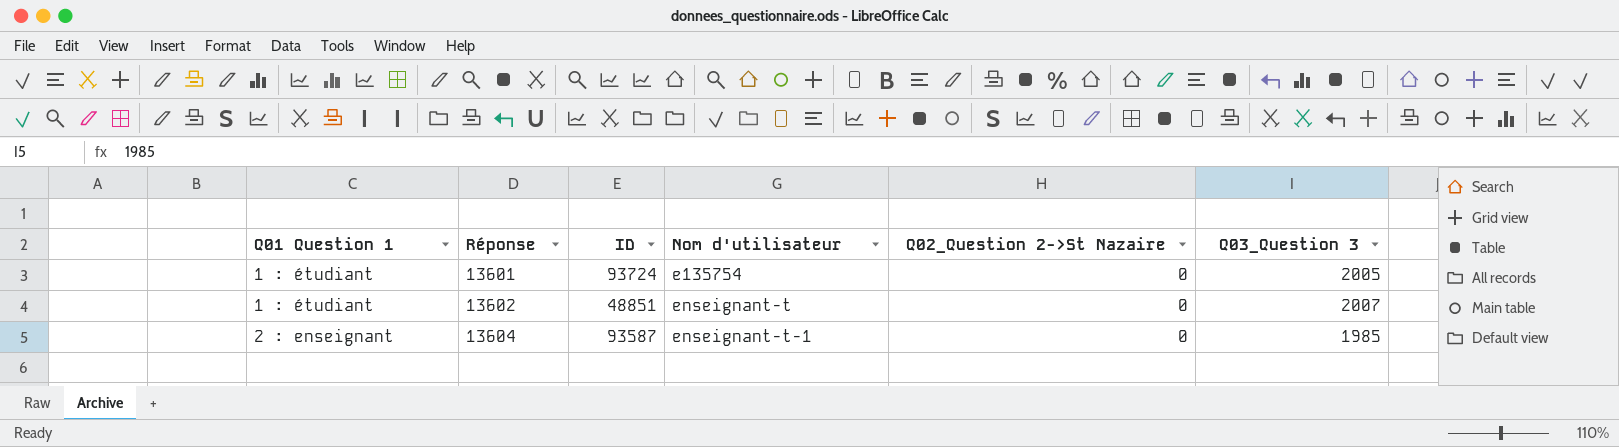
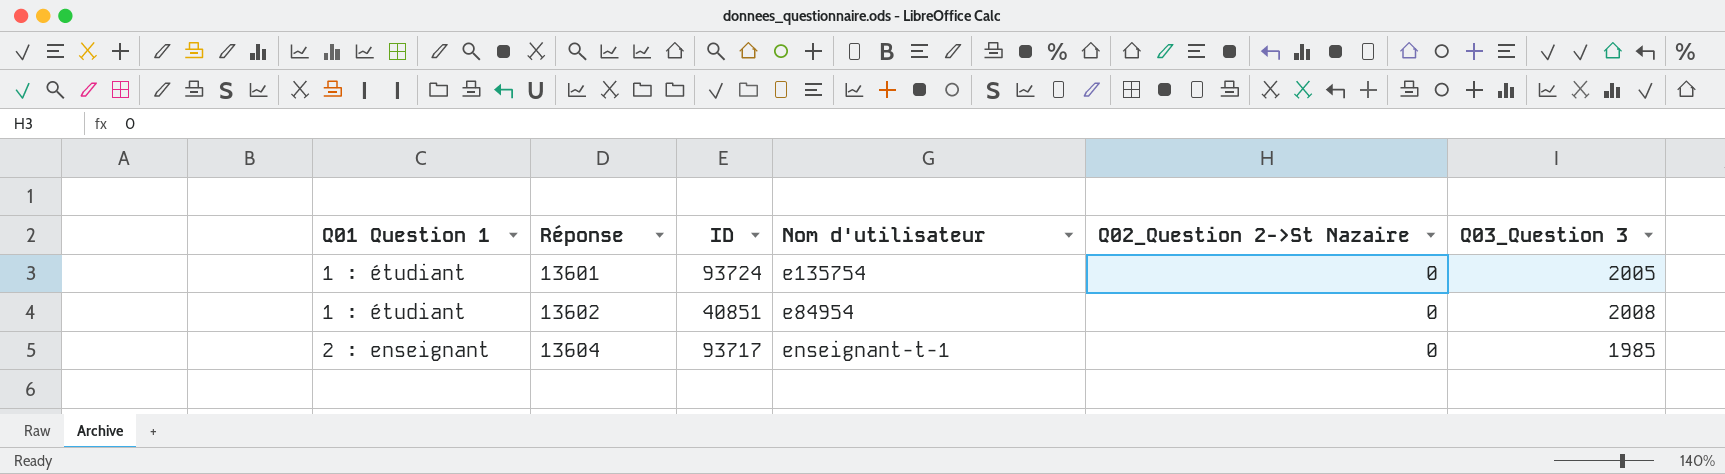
13602 | ID: 48851 -> 40851
13602 | Nom d'utilisateur: enseignant-t -> e84954
13602 | Q03_Question 3: 2007 -> 2008
13604 | ID: 93587 -> 93717

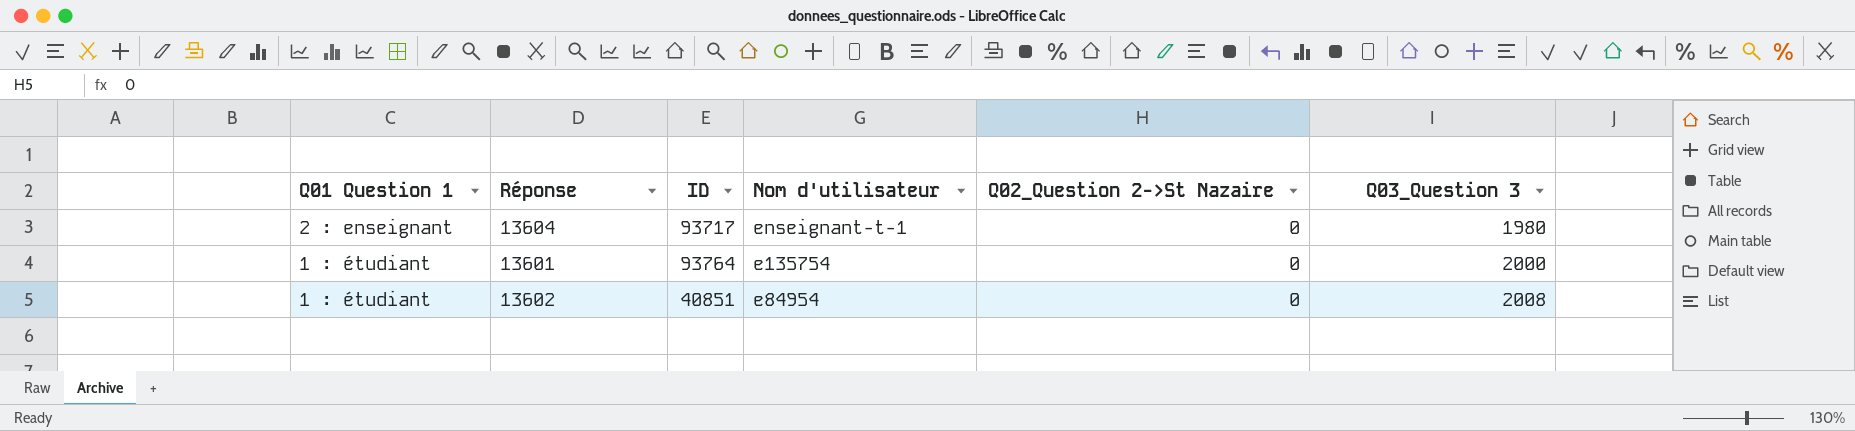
row order: Q01 Question 1 ascending -> Q01 Question 1 descending
13604 | Q03_Question 3: 1985 -> 1980
13601 | ID: 93724 -> 93764
13601 | Q03_Question 3: 2005 -> 2000

